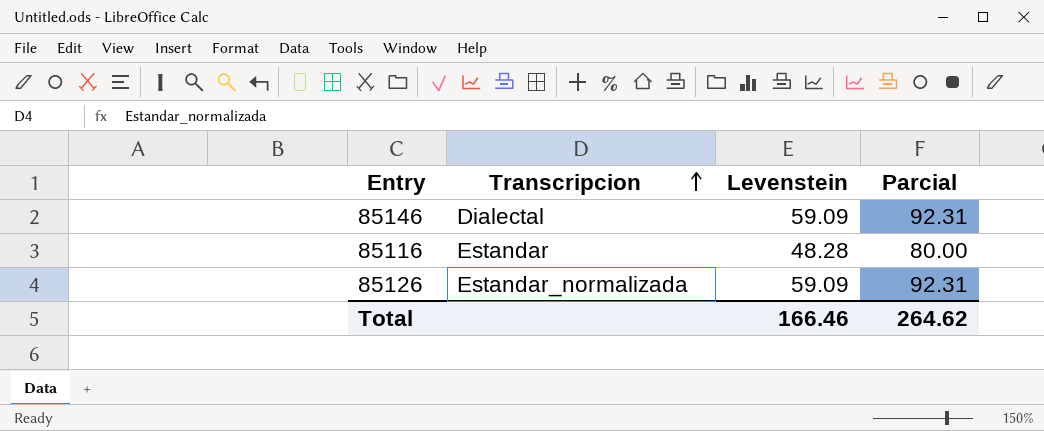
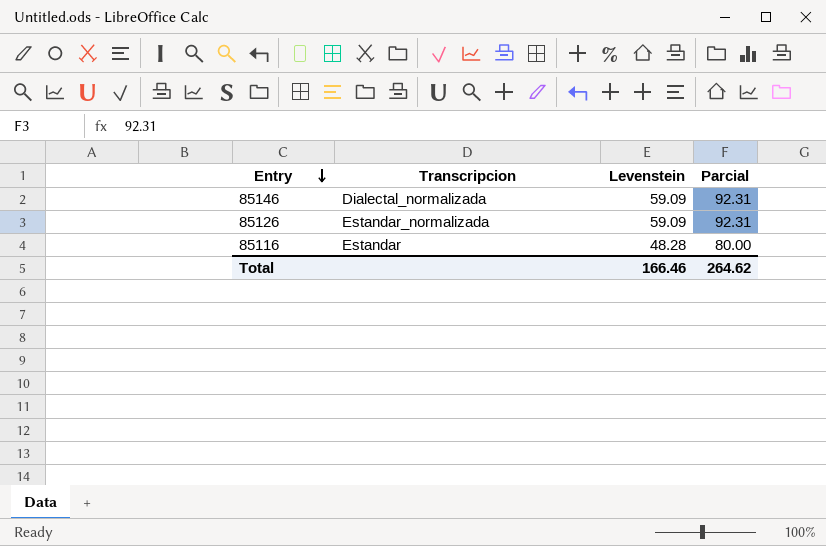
row order: Transcripcion ascending -> Entry descending
85146 | Transcripcion: Dialectal -> Dialectal_normalizada

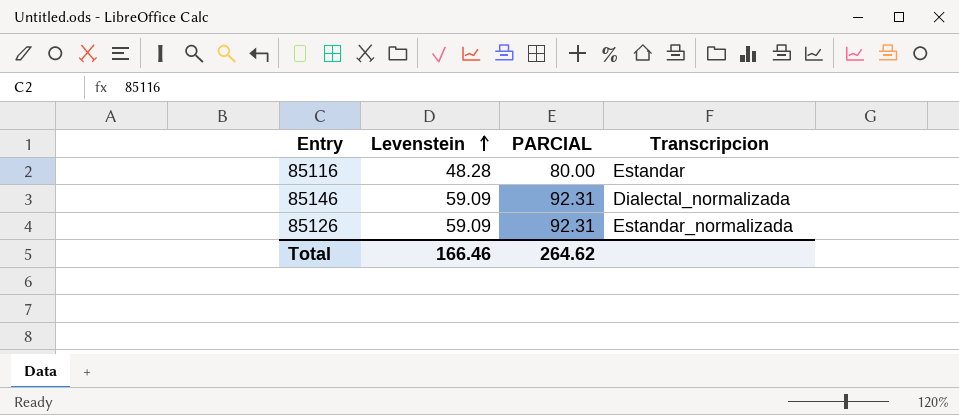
row order: Entry descending -> Levenstein ascending
column name: Parcial -> PARCIAL
column Transcripcion | position: 2 -> 4

